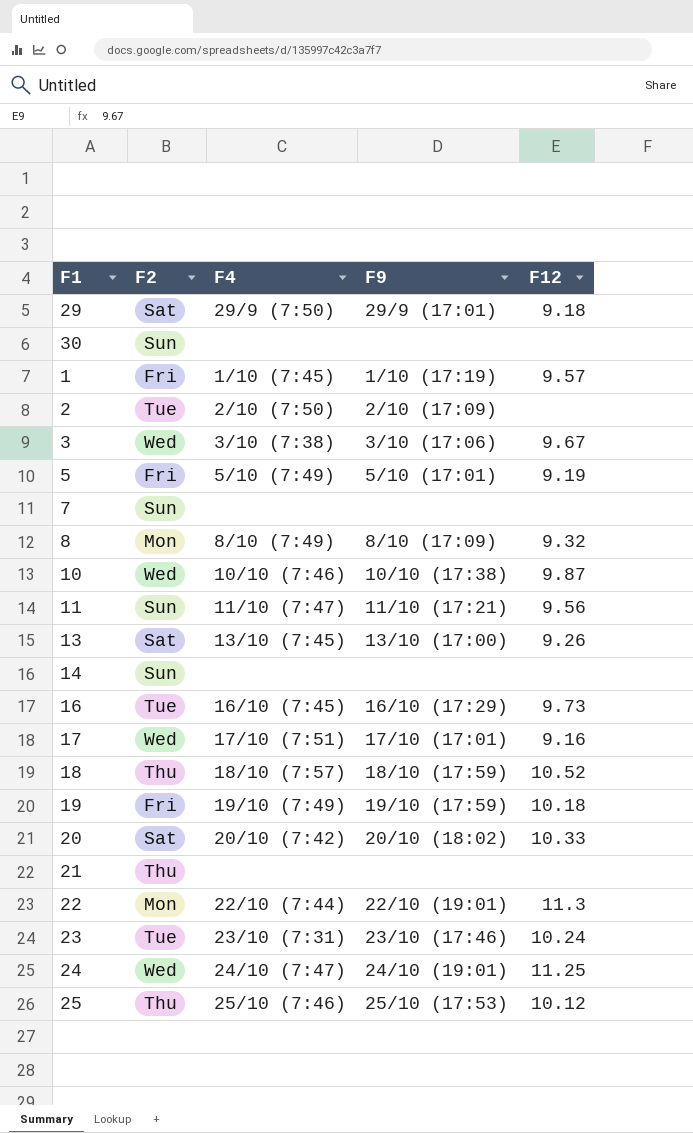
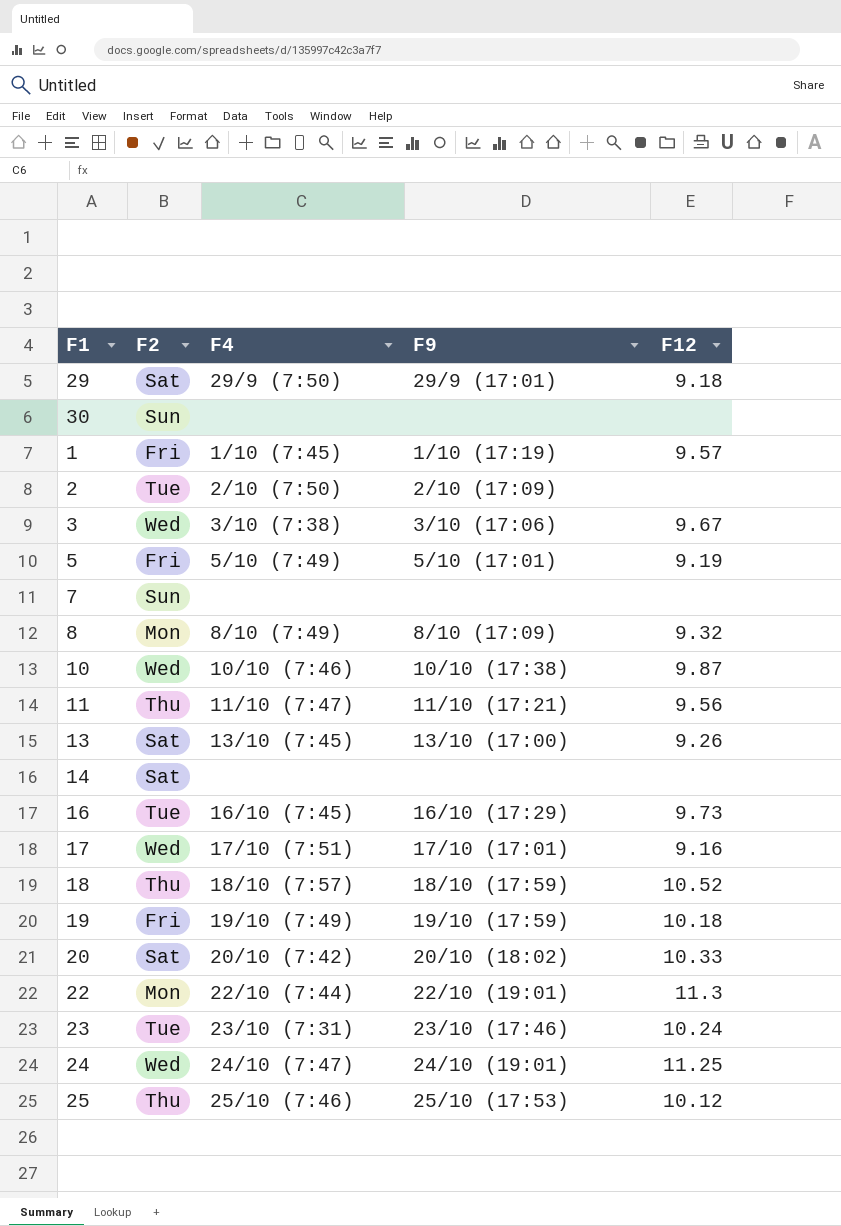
row 21: Thu | none | none | none -> none
11 | F2: Sun -> Thu
14 | F2: Sun -> Sat

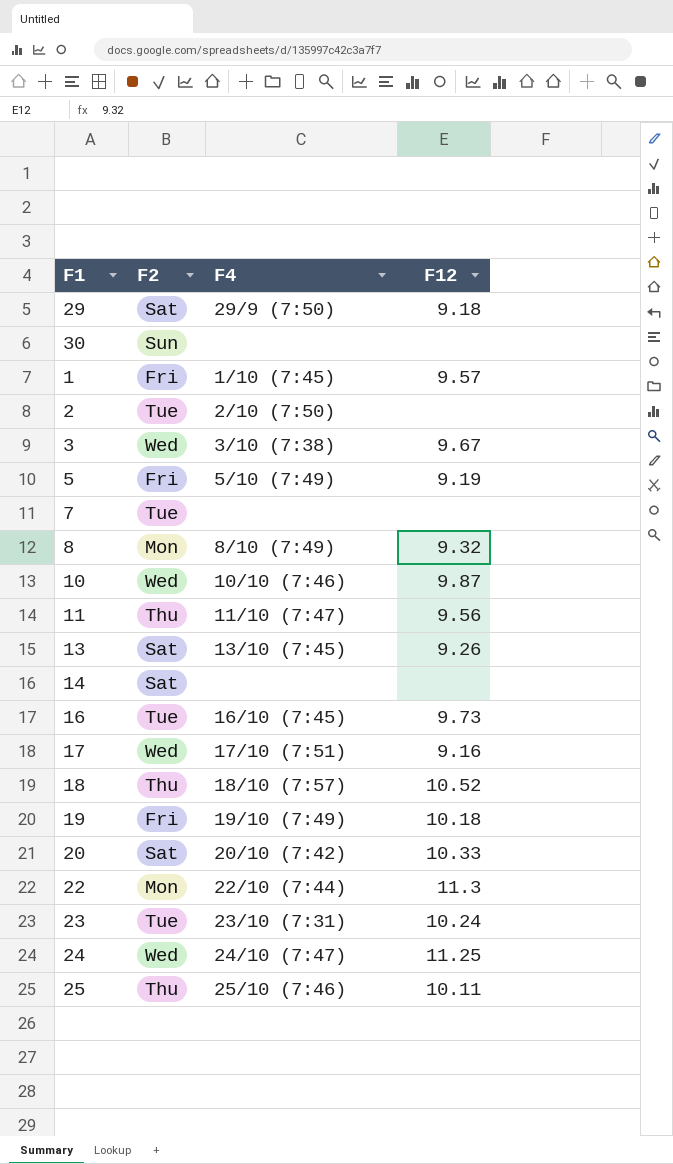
column F9 | position: 4 -> none
7 | F2: Sun -> Tue
25 | F12: 10.12 -> 10.11

